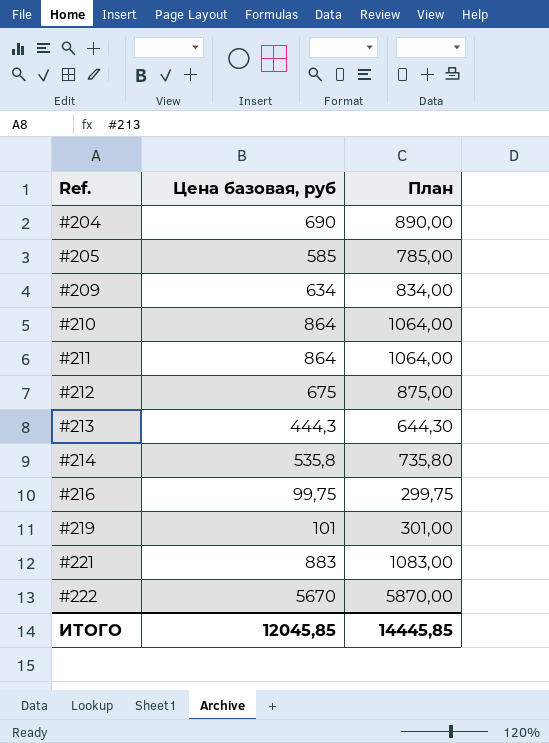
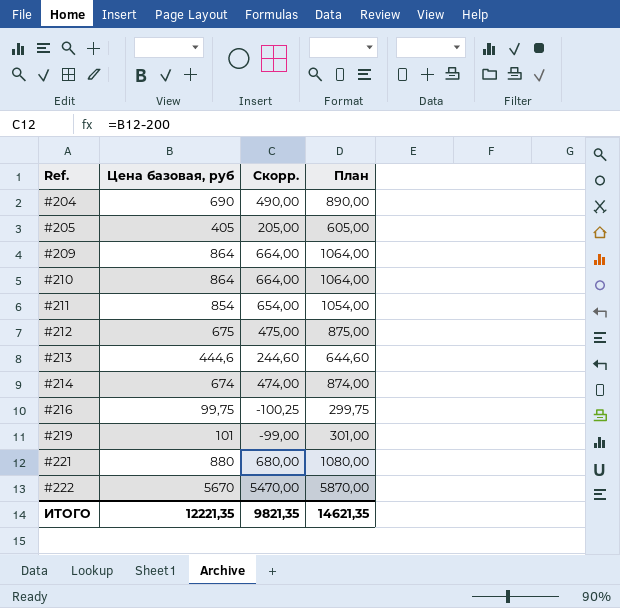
column Скорр. | formula: none -> [Цена базовая, руб] - 200
#205 | Цена базовая, руб: 585 -> 405
#205 | План: 785,00 -> 605,00
#209 | Цена базовая, руб: 634 -> 864
#209 | План: 834,00 -> 1064,00
#211 | Цена базовая, руб: 864 -> 854
#211 | План: 1064,00 -> 1054,00
#213 | Цена базовая, руб: 444,3 -> 444,6
#213 | План: 644,30 -> 644,60
#214 | Цена базовая, руб: 535,8 -> 674
#214 | План: 735,80 -> 874,00
#221 | Цена базовая, руб: 883 -> 880
#221 | План: 1083,00 -> 1080,00
ИТОГО | Цена базовая, руб: 12045,85 -> 12221,35
ИТОГО | План: 14445,85 -> 14621,35

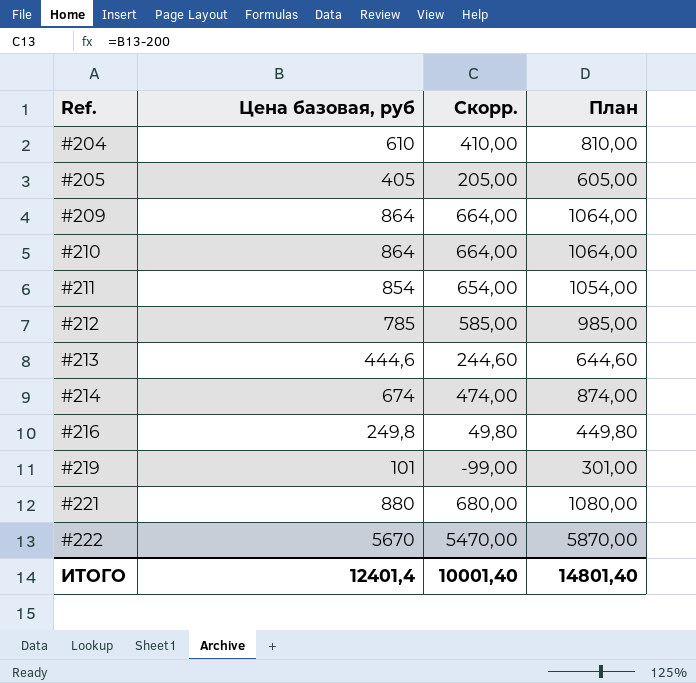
#204 | Цена базовая, руб: 690 -> 610
#204 | Скорр.: 490,00 -> 410,00
#204 | План: 890,00 -> 810,00
#212 | Цена базовая, руб: 675 -> 785
#212 | Скорр.: 475,00 -> 585,00
#212 | План: 875,00 -> 985,00
#216 | Цена базовая, руб: 99,75 -> 249,8
#216 | Скорр.: -100,25 -> 49,80
#216 | План: 299,75 -> 449,80
ИТОГО | Цена базовая, руб: 12221,35 -> 12401,4
ИТОГО | Скорр.: 9821,35 -> 10001,40
ИТОГО | План: 14621,35 -> 14801,40

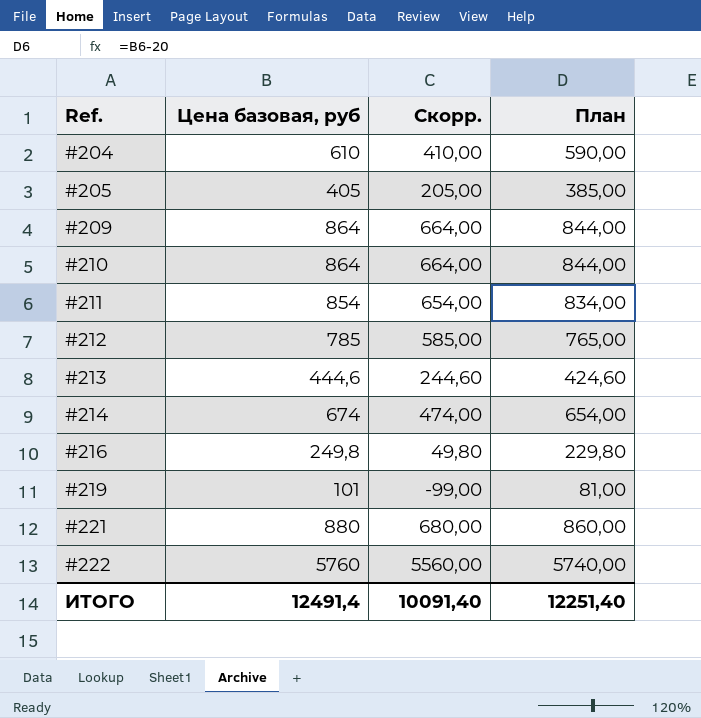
column План | formula: [Цена базовая, руб] + 200 -> [Цена базовая, руб] - 20
#222 | Цена базовая, руб: 5670 -> 5760
#222 | Скорр.: 5470,00 -> 5560,00
ИТОГО | Цена базовая, руб: 12401,4 -> 12491,4
ИТОГО | Скорр.: 10001,40 -> 10091,40
ИТОГО | План: 14801,40 -> 12251,40

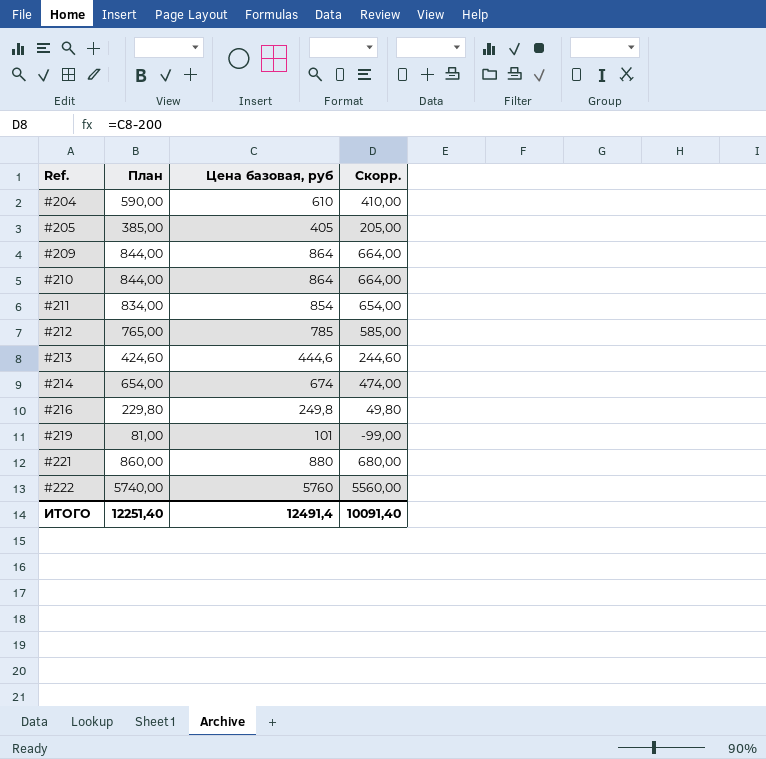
column План | position: 4 -> 2

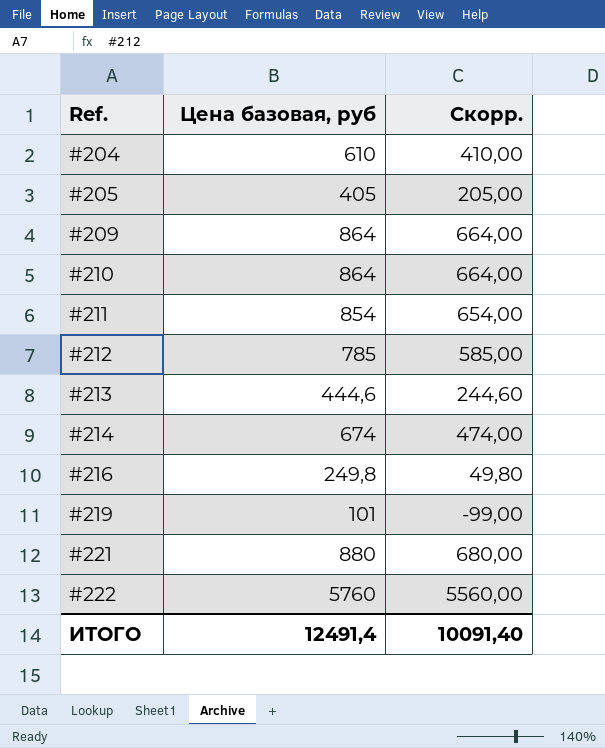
column План | formula: [Цена базовая, руб] - 20 -> none

